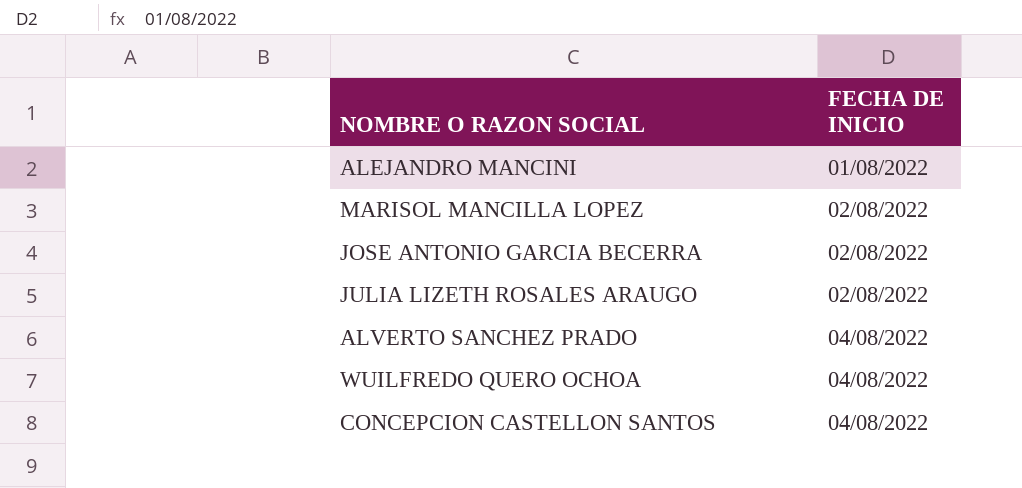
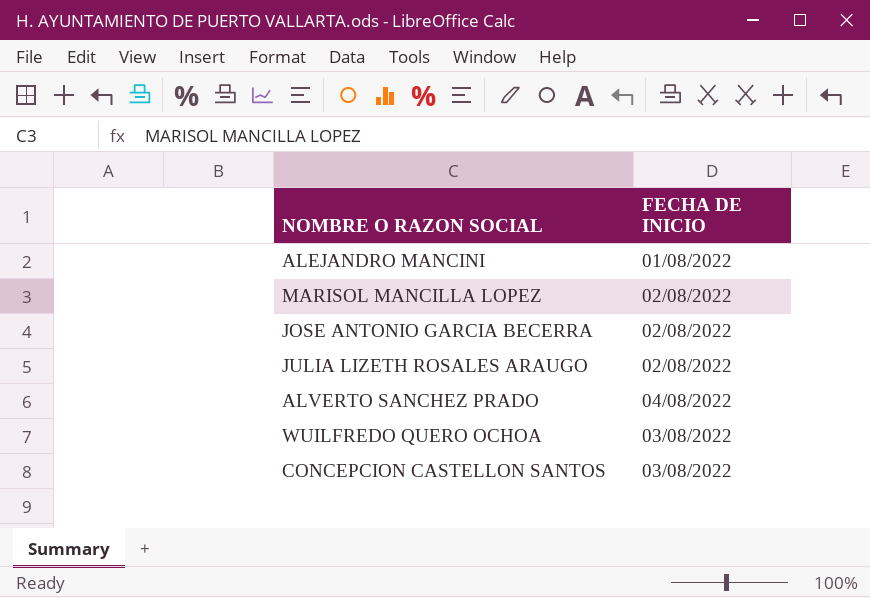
WUILFREDO QUERO OCHOA | FECHA DE INICIO: 04/08/2022 -> 03/08/2022
CONCEPCION CASTELLON SANTOS | FECHA DE INICIO: 04/08/2022 -> 03/08/2022

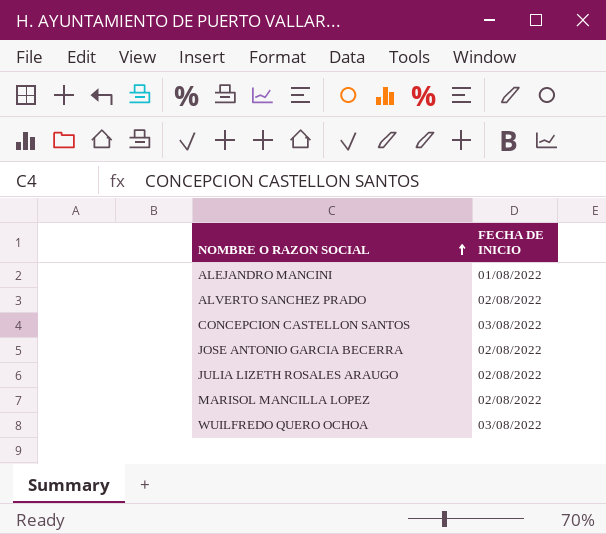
row order: none -> NOMBRE O RAZON SOCIAL ascending
ALVERTO SANCHEZ PRADO | FECHA DE INICIO: 04/08/2022 -> 02/08/2022

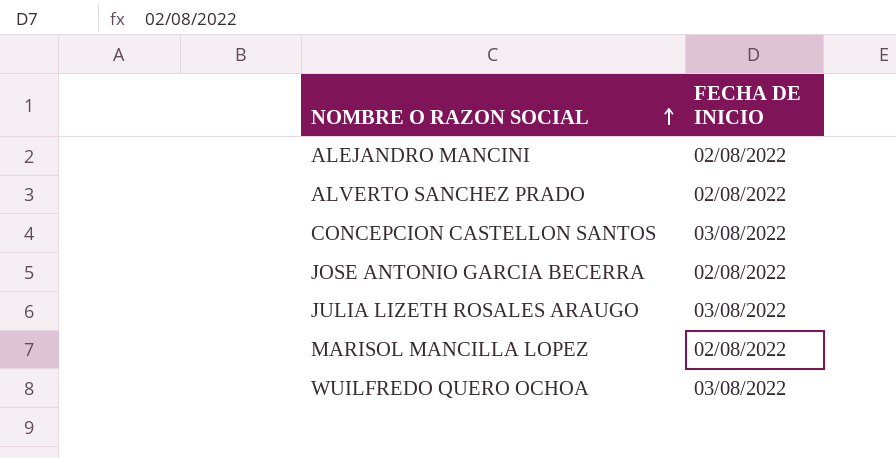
ALEJANDRO MANCINI | FECHA DE INICIO: 01/08/2022 -> 02/08/2022
JULIA LIZETH ROSALES ARAUGO | FECHA DE INICIO: 02/08/2022 -> 03/08/2022

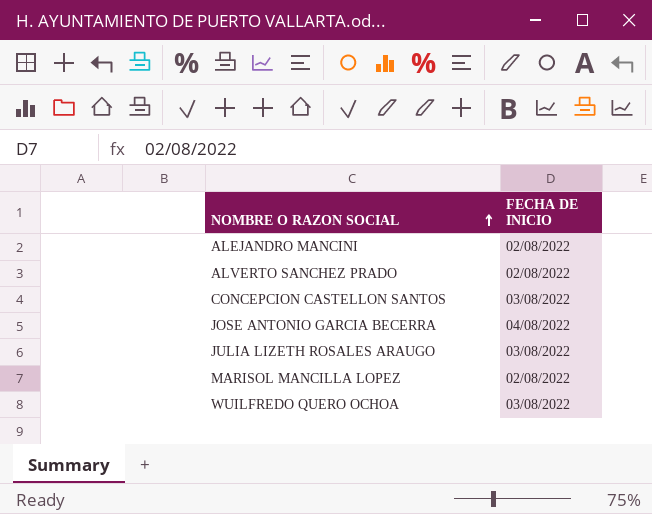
JOSE ANTONIO GARCIA BECERRA | FECHA DE INICIO: 02/08/2022 -> 04/08/2022

